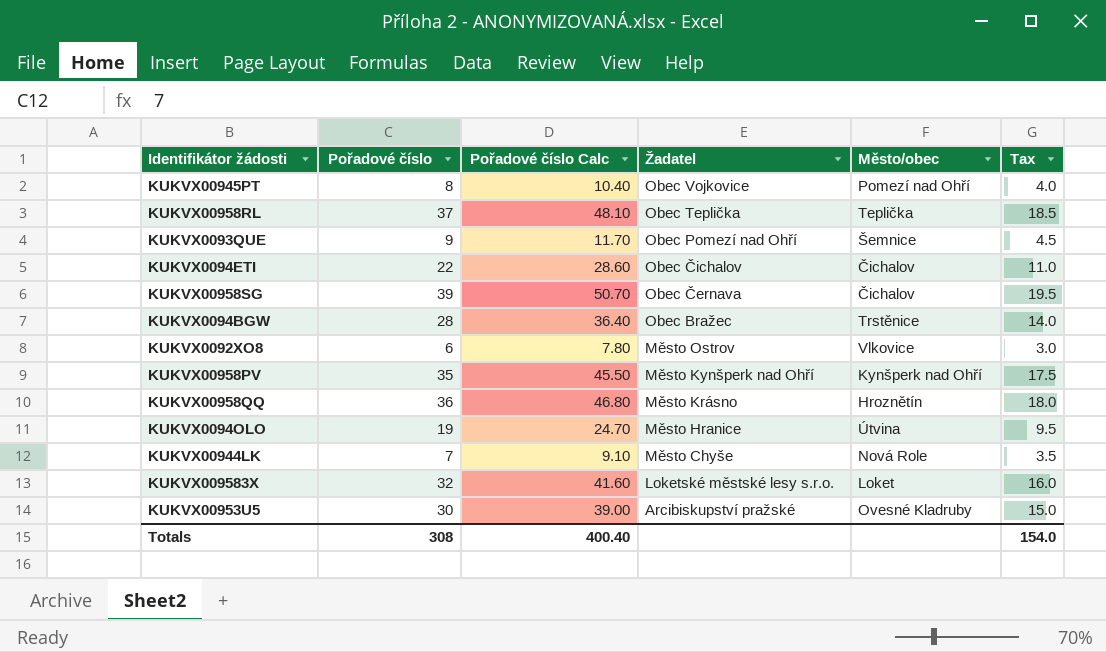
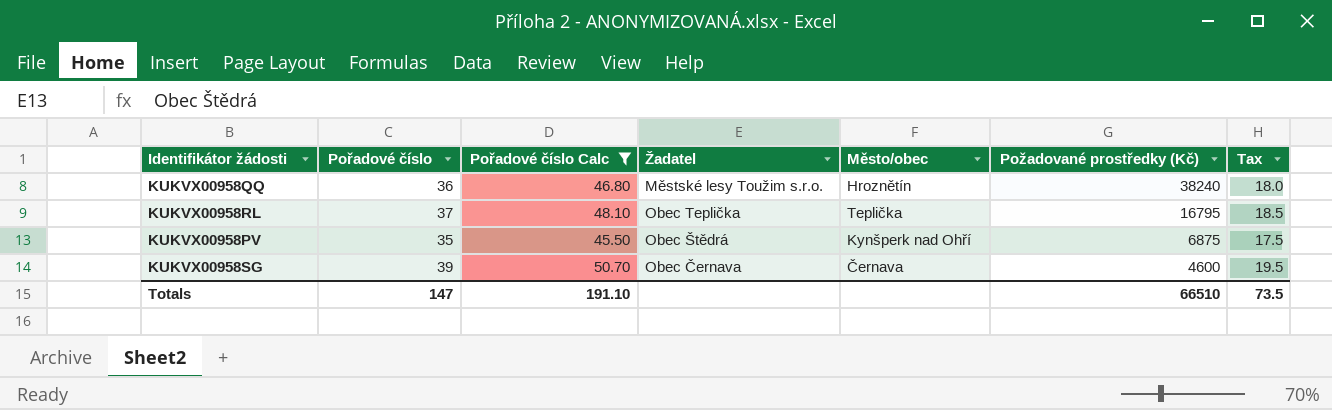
filter: none -> Pořadové číslo Calc >= 45.50
row order: Žadatel descending -> Požadované prostředky (Kč) descending
column Požadované prostředky (Kč) | position: none -> 6
KUKVX00958QQ | Žadatel: Město Krásno -> Městské lesy Toužim s.r.o.
KUKVX00958PV | Žadatel: Město Kynšperk nad Ohří -> Obec Štědrá
KUKVX00958SG | Město/obec: Čichalov -> Černava
Totals | Pořadové číslo: 308 -> 147
Totals | Pořadové číslo Calc: 400.40 -> 191.10
Totals | Tax: 154.0 -> 73.5

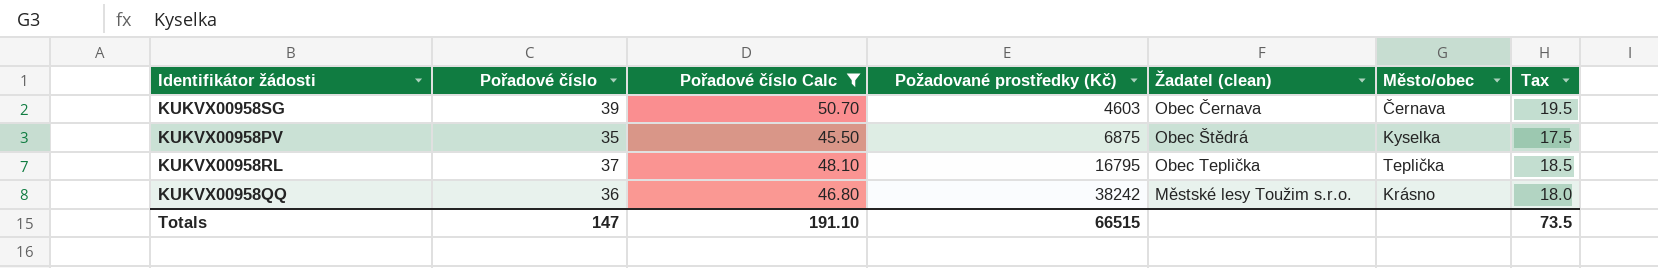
row order: Požadované prostředky (Kč) descending -> Požadované prostředky (Kč) ascending
column Požadované prostředky (Kč) | position: 6 -> 4
column name: Žadatel -> Žadatel (clean)
KUKVX00958SG | Požadované prostředky (Kč): 4600 -> 4603
KUKVX00958PV | Město/obec: Kynšperk nad Ohří -> Kyselka
KUKVX00958QQ | Požadované prostředky (Kč): 38240 -> 38242
KUKVX00958QQ | Město/obec: Hroznětín -> Krásno
Totals | Požadované prostředky (Kč): 66510 -> 66515

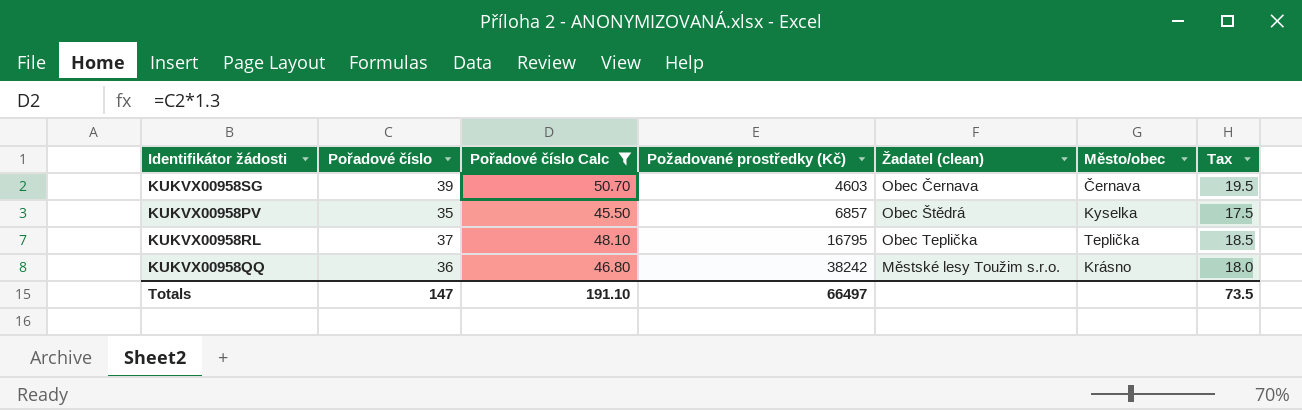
KUKVX00958PV | Požadované prostředky (Kč): 6875 -> 6857
Totals | Požadované prostředky (Kč): 66515 -> 66497

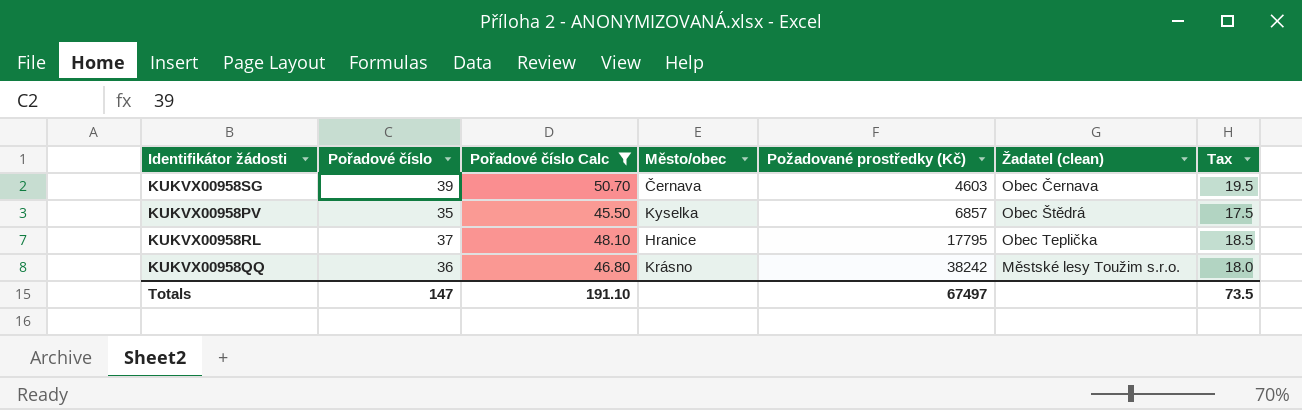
column Město/obec | position: 6 -> 4
KUKVX00958RL | Město/obec: Teplička -> Hranice
KUKVX00958RL | Požadované prostředky (Kč): 16795 -> 17795
Totals | Požadované prostředky (Kč): 66497 -> 67497

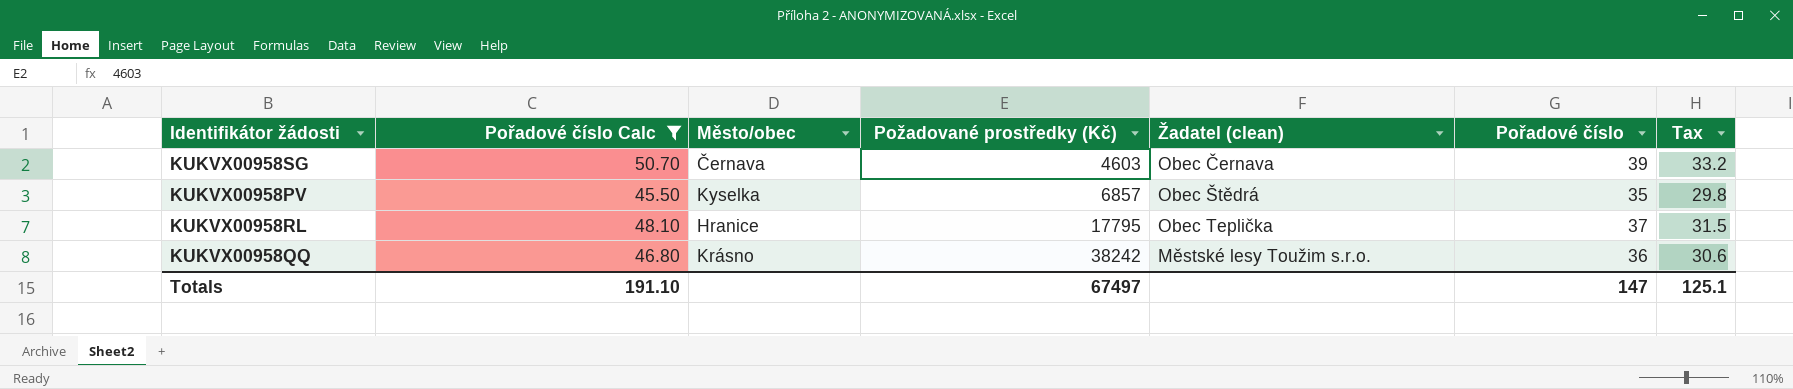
column Pořadové číslo | position: 2 -> 6
column Tax | formula: [Pořadové číslo] * 0.5 -> [Pořadové číslo] * 0.85
Totals | Tax: 73.5 -> 125.1

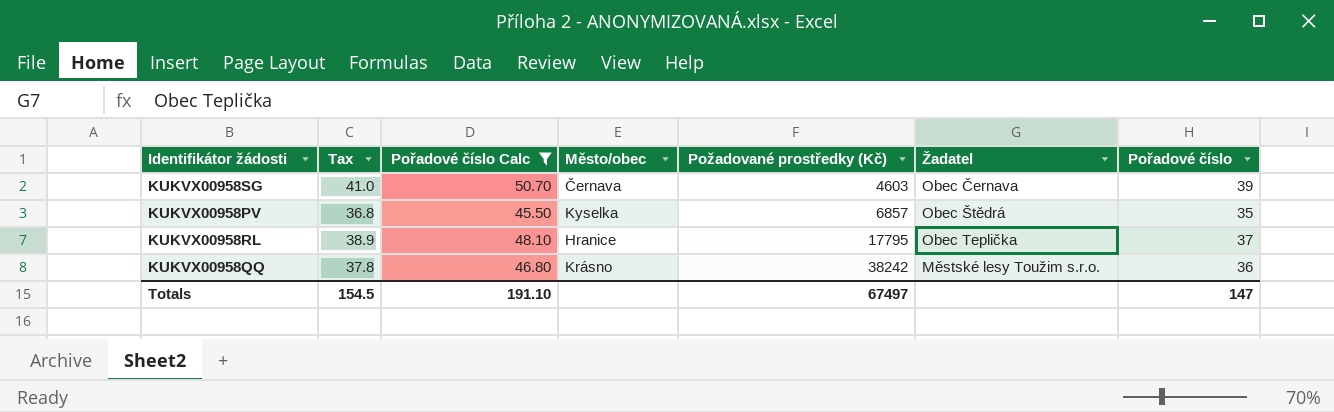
column Tax | formula: [Pořadové číslo] * 0.85 -> [Pořadové číslo] * 1.05
column Tax | position: 7 -> 2
column name: Žadatel (clean) -> Žadatel
Totals | Tax: 125.1 -> 154.5

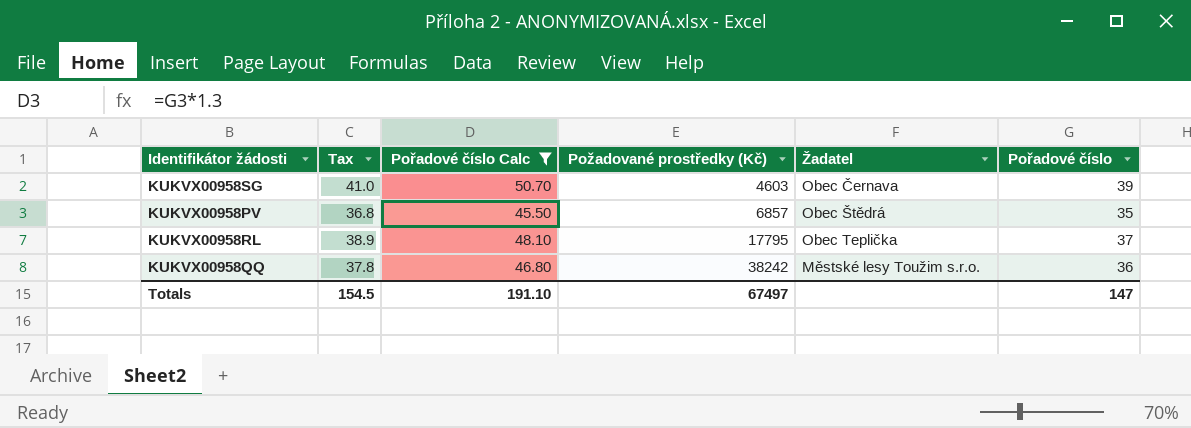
column Město/obec | position: 4 -> none

